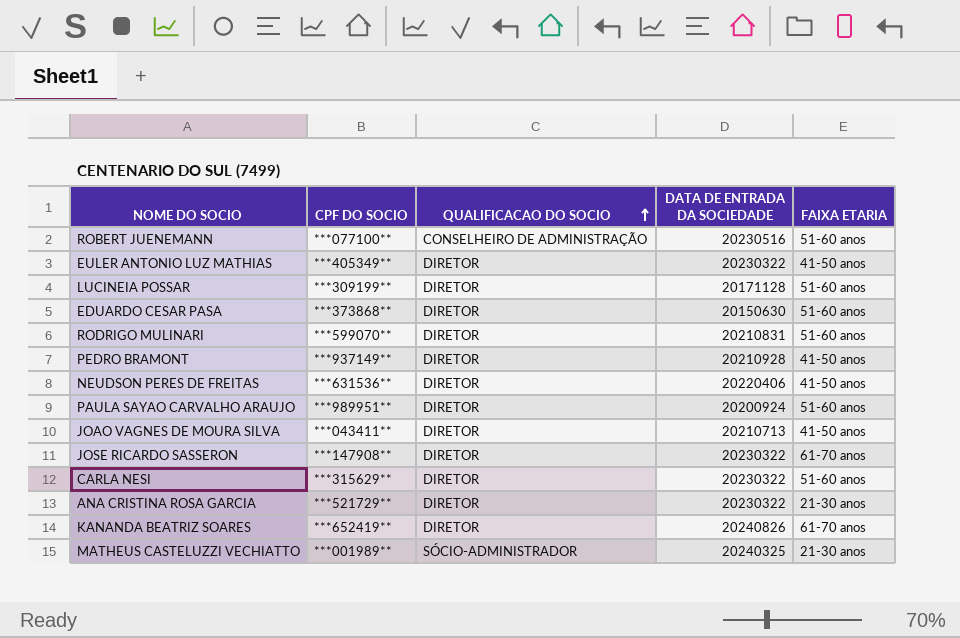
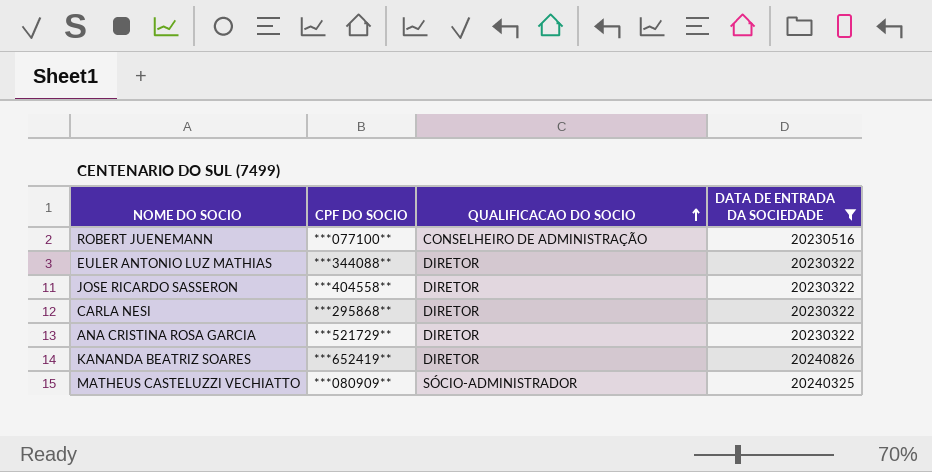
filter: none -> DATA DE ENTRADA DA SOCIEDADE >= 20230322
column FAIXA ETARIA | position: 5 -> none
EULER ANTONIO LUZ MATHIAS | CPF DO SOCIO: ***405349** -> ***344088**
JOSE RICARDO SASSERON | CPF DO SOCIO: ***147908** -> ***404558**
CARLA NESI | CPF DO SOCIO: ***315629** -> ***295868**
MATHEUS CASTELUZZI VECHIATTO | CPF DO SOCIO: ***001989** -> ***080909**

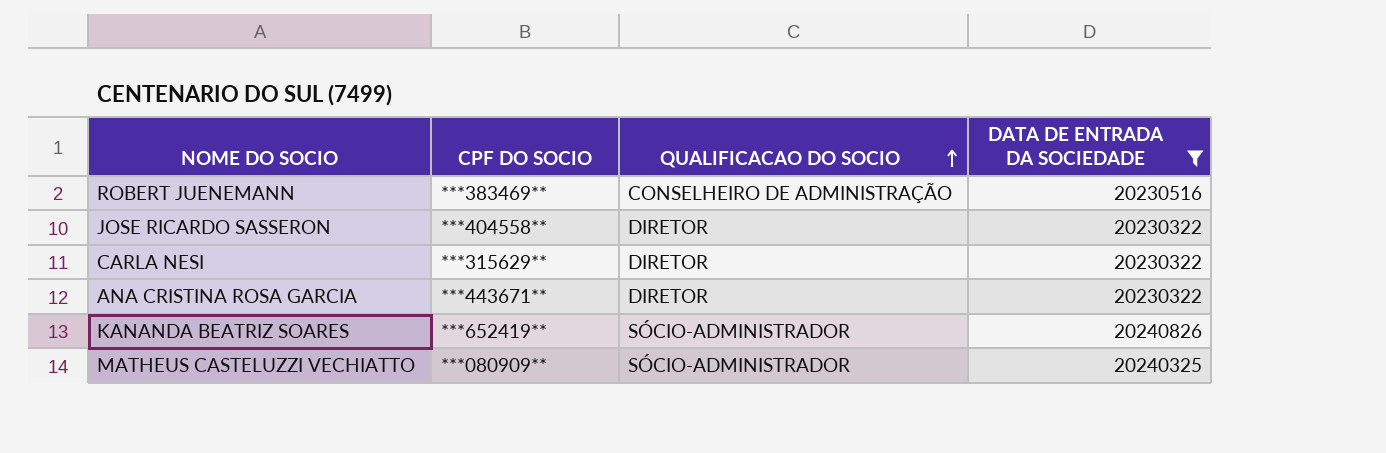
row EULER ANTONIO LUZ MATHIAS: ***344088** | DIRETOR | 20230322 -> none
ROBERT JUENEMANN | CPF DO SOCIO: ***077100** -> ***383469**
CARLA NESI | CPF DO SOCIO: ***295868** -> ***315629**
ANA CRISTINA ROSA GARCIA | CPF DO SOCIO: ***521729** -> ***443671**
KANANDA BEATRIZ SOARES | QUALIFICACAO DO SOCIO: DIRETOR -> SÓCIO-ADMINISTRADOR

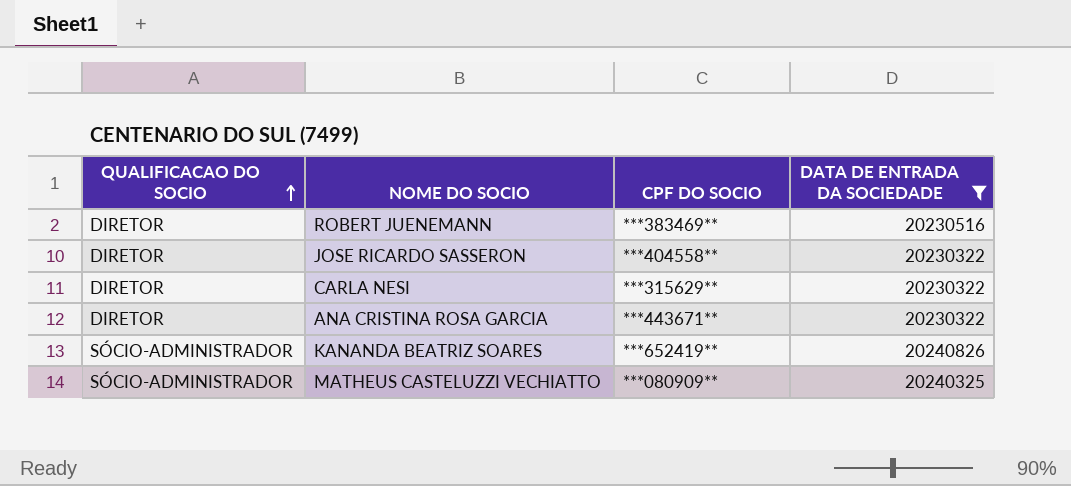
column QUALIFICACAO DO SOCIO | position: 3 -> 1
ROBERT JUENEMANN | QUALIFICACAO DO SOCIO: CONSELHEIRO DE ADMINISTRAÇÃO -> DIRETOR

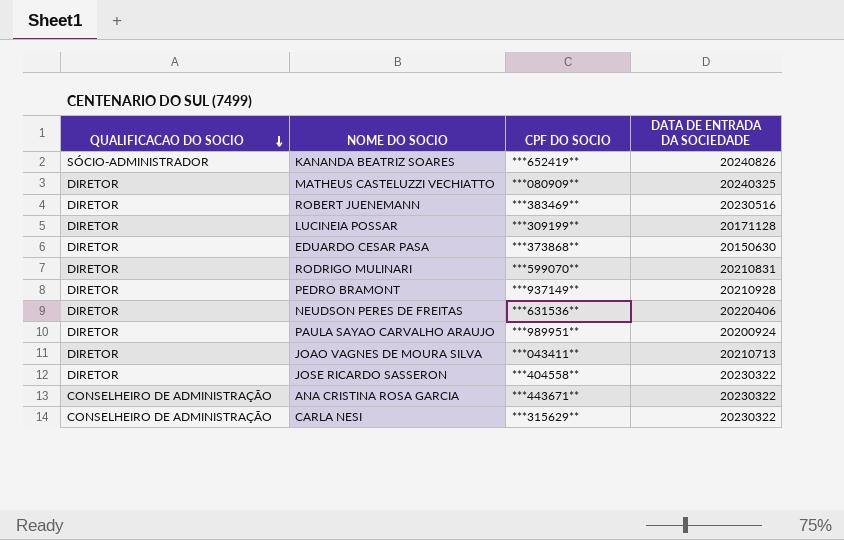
filter: DATA DE ENTRADA DA SOCIEDADE >= 20230322 -> none
row order: QUALIFICACAO DO SOCIO ascending -> QUALIFICACAO DO SOCIO descending
MATHEUS CASTELUZZI VECHIATTO | QUALIFICACAO DO SOCIO: SÓCIO-ADMINISTRADOR -> DIRETOR
ANA CRISTINA ROSA GARCIA | QUALIFICACAO DO SOCIO: DIRETOR -> CONSELHEIRO DE ADMINISTRAÇÃO
CARLA NESI | QUALIFICACAO DO SOCIO: DIRETOR -> CONSELHEIRO DE ADMINISTRAÇÃO

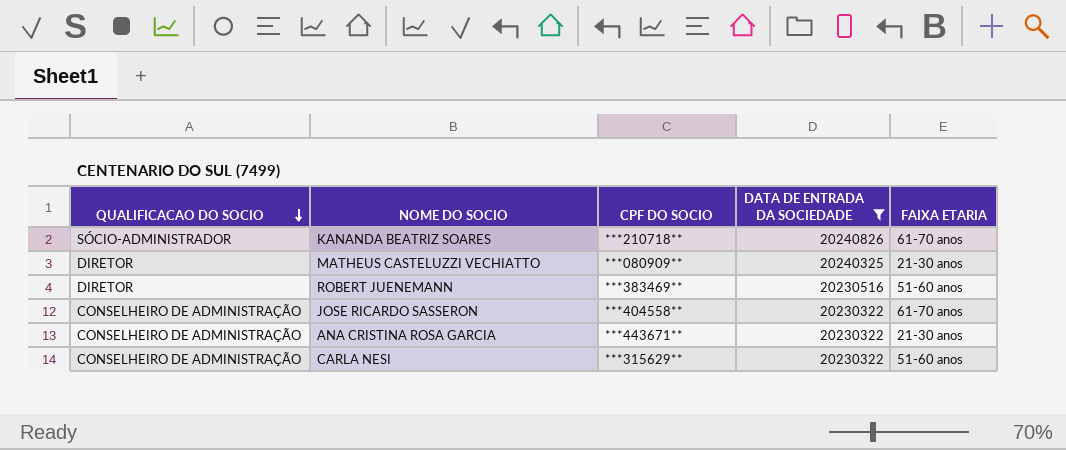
filter: none -> DATA DE ENTRADA DA SOCIEDADE >= 20230322
column FAIXA ETARIA | position: none -> 5
KANANDA BEATRIZ SOARES | CPF DO SOCIO: ***652419** -> ***210718**
JOSE RICARDO SASSERON | QUALIFICACAO DO SOCIO: DIRETOR -> CONSELHEIRO DE ADMINISTRAÇÃO

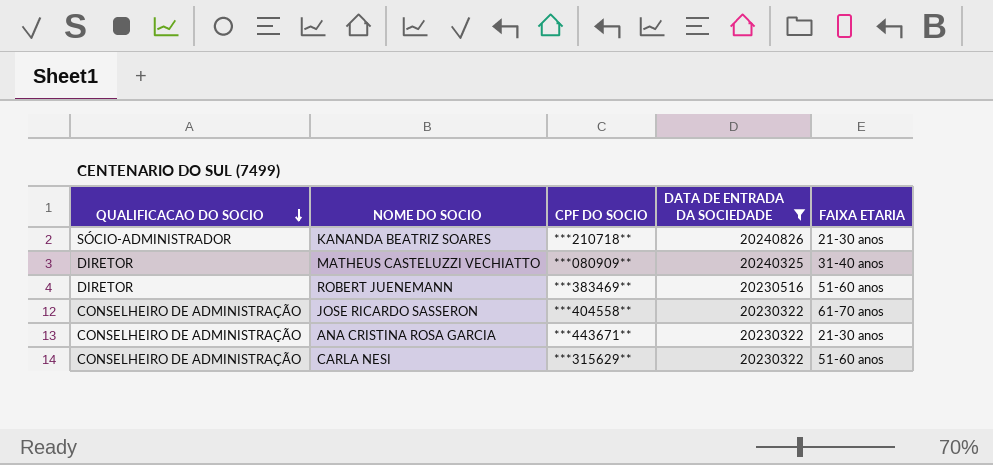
KANANDA BEATRIZ SOARES | FAIXA ETARIA: 61-70 anos -> 21-30 anos
MATHEUS CASTELUZZI VECHIATTO | FAIXA ETARIA: 21-30 anos -> 31-40 anos

